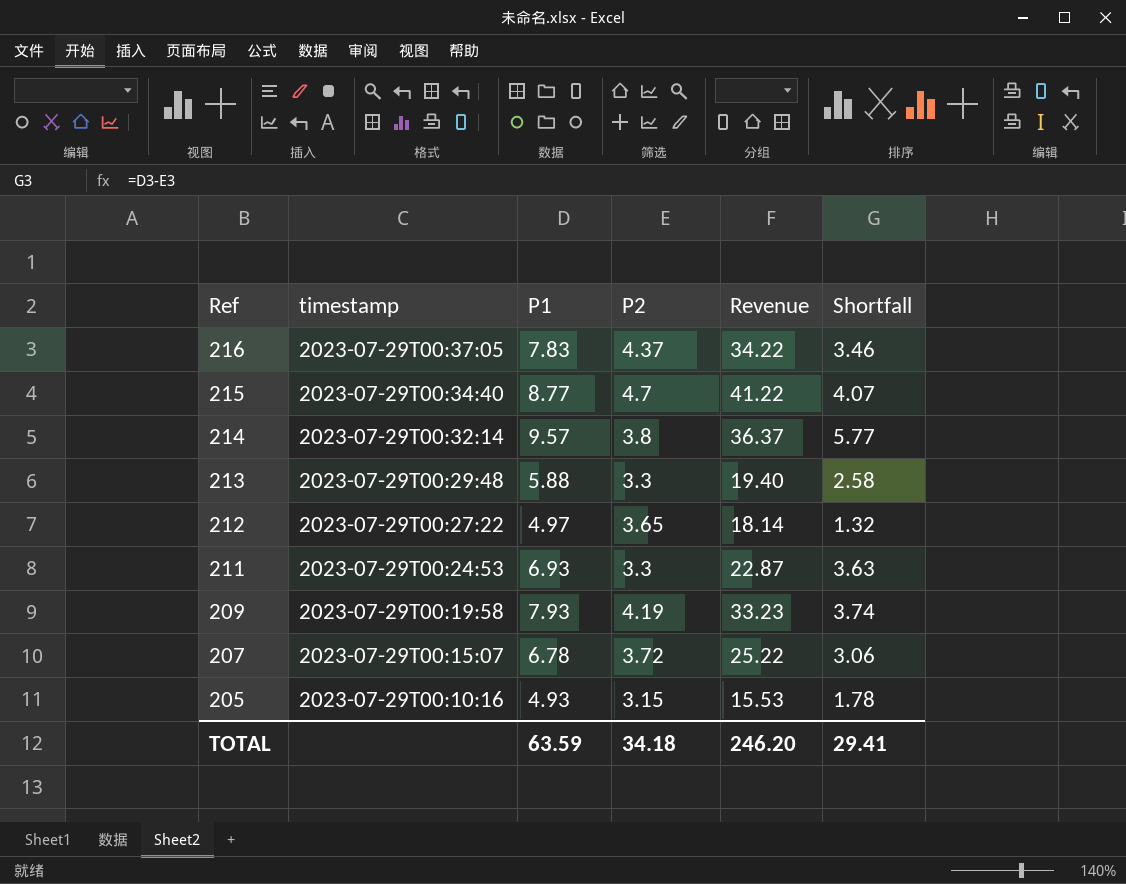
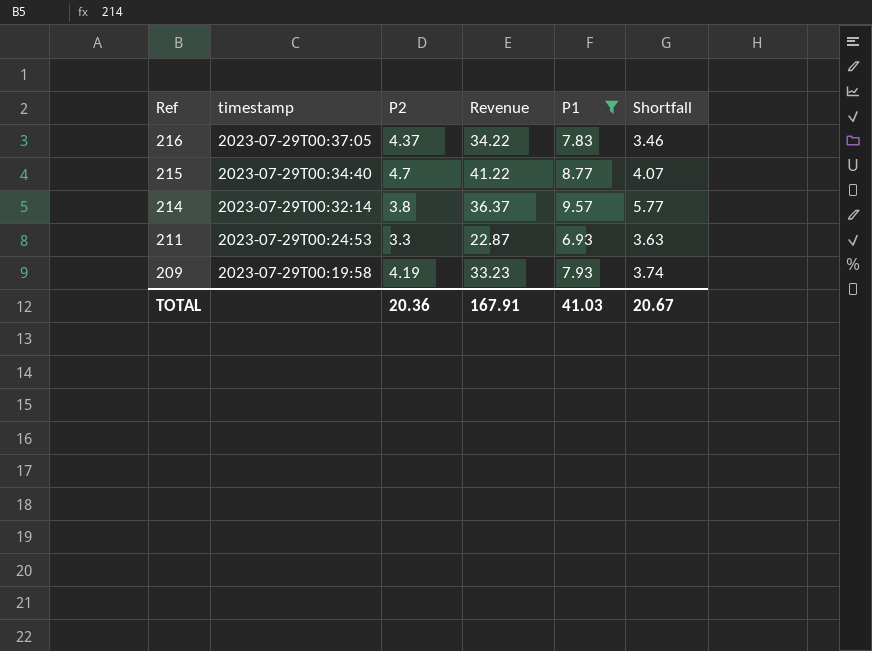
filter: none -> P1 >= 6.93
column P1 | position: 3 -> 5
TOTAL | P2: 34.18 -> 20.36
TOTAL | Revenue: 246.20 -> 167.91
TOTAL | P1: 63.59 -> 41.03
TOTAL | Shortfall: 29.41 -> 20.67

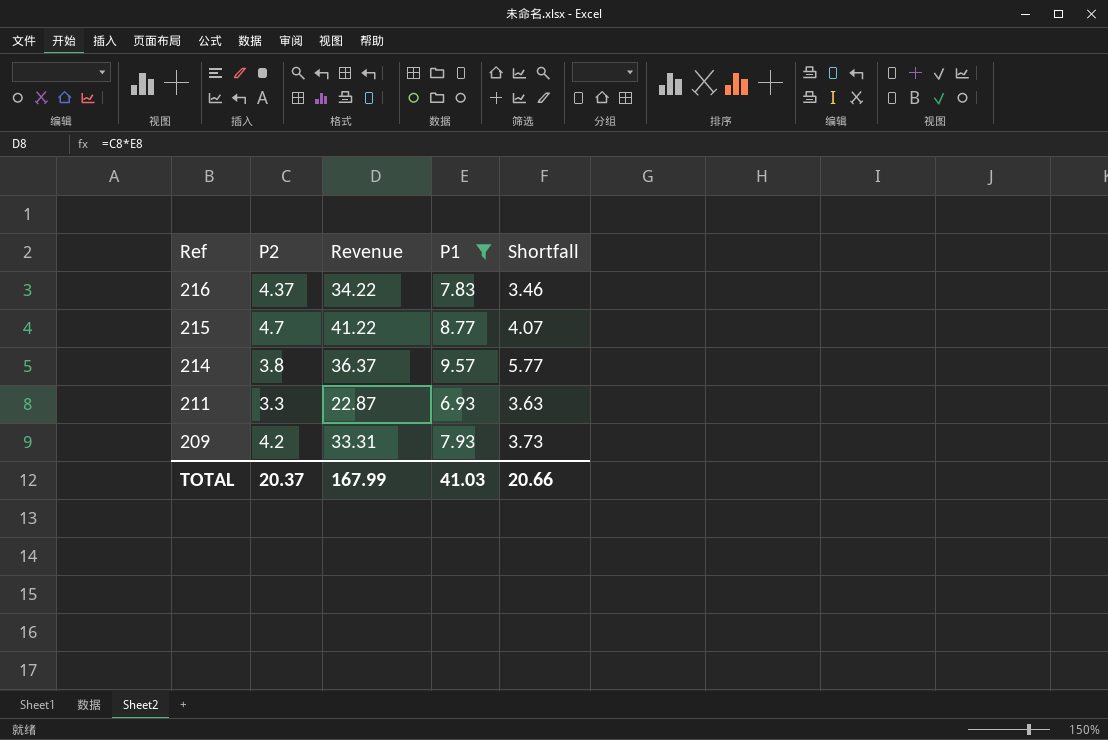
column timestamp | position: 2 -> none
209 | P2: 4.19 -> 4.2
209 | Revenue: 33.23 -> 33.31
209 | Shortfall: 3.74 -> 3.73
TOTAL | P2: 20.36 -> 20.37
TOTAL | Revenue: 167.91 -> 167.99
TOTAL | Shortfall: 20.67 -> 20.66

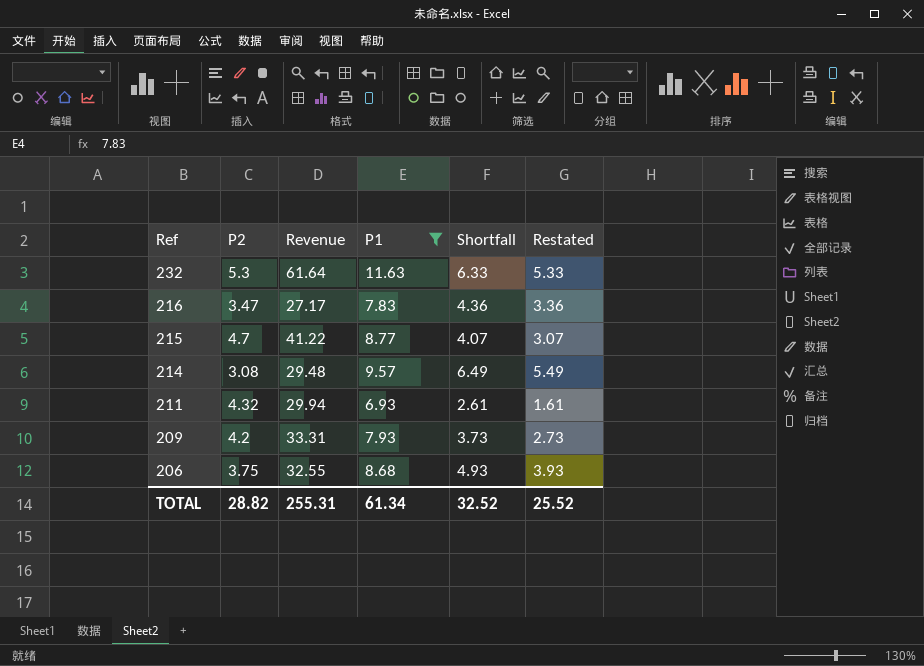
column Restated | formula: none -> [Shortfall] - 1
row 232: none -> 5.3 | 61.64 | 11.63 | 6.33 | 5.33
216 | P2: 4.37 -> 3.47
216 | Revenue: 34.22 -> 27.17
216 | Shortfall: 3.46 -> 4.36
214 | P2: 3.8 -> 3.08
214 | Revenue: 36.37 -> 29.48
214 | Shortfall: 5.77 -> 6.49
211 | P2: 3.3 -> 4.32
211 | Revenue: 22.87 -> 29.94
211 | Shortfall: 3.63 -> 2.61
row 206: none -> 3.75 | 32.55 | 8.68 | 4.93 | 3.93
TOTAL | P2: 20.37 -> 28.82
TOTAL | Revenue: 167.99 -> 255.31
TOTAL | P1: 41.03 -> 61.34
TOTAL | Shortfall: 20.66 -> 32.52

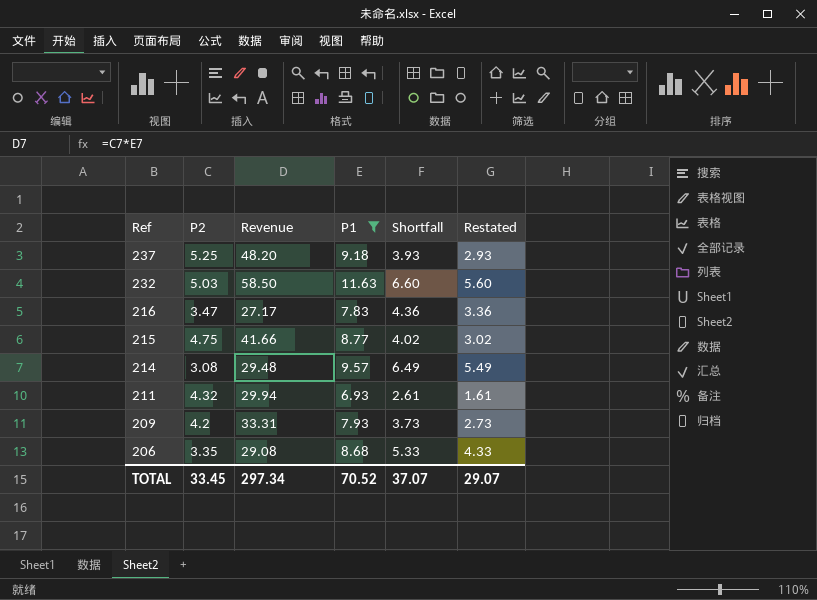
row 237: none -> 5.25 | 48.20 | 9.18 | 3.93 | 2.93
232 | P2: 5.3 -> 5.03
232 | Revenue: 61.64 -> 58.50
232 | Shortfall: 6.33 -> 6.60
232 | Restated: 5.33 -> 5.60
215 | P2: 4.7 -> 4.75
215 | Revenue: 41.22 -> 41.66
215 | Shortfall: 4.07 -> 4.02
215 | Restated: 3.07 -> 3.02
206 | P2: 3.75 -> 3.35
206 | Revenue: 32.55 -> 29.08
206 | Shortfall: 4.93 -> 5.33
206 | Restated: 3.93 -> 4.33
TOTAL | P2: 28.82 -> 33.45
TOTAL | Revenue: 255.31 -> 297.34
TOTAL | P1: 61.34 -> 70.52
TOTAL | Shortfall: 32.52 -> 37.07
TOTAL | Restated: 25.52 -> 29.07

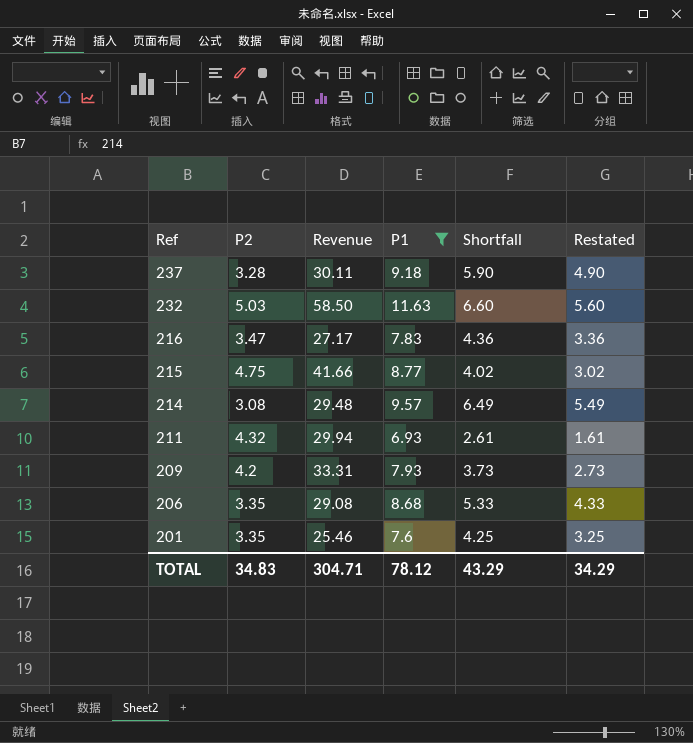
237 | P2: 5.25 -> 3.28
237 | Revenue: 48.20 -> 30.11
237 | Shortfall: 3.93 -> 5.90
237 | Restated: 2.93 -> 4.90
row 201: none -> 3.35 | 25.46 | 7.6 | 4.25 | 3.25
TOTAL | P2: 33.45 -> 34.83
TOTAL | Revenue: 297.34 -> 304.71
TOTAL | P1: 70.52 -> 78.12
TOTAL | Shortfall: 37.07 -> 43.29
TOTAL | Restated: 29.07 -> 34.29

